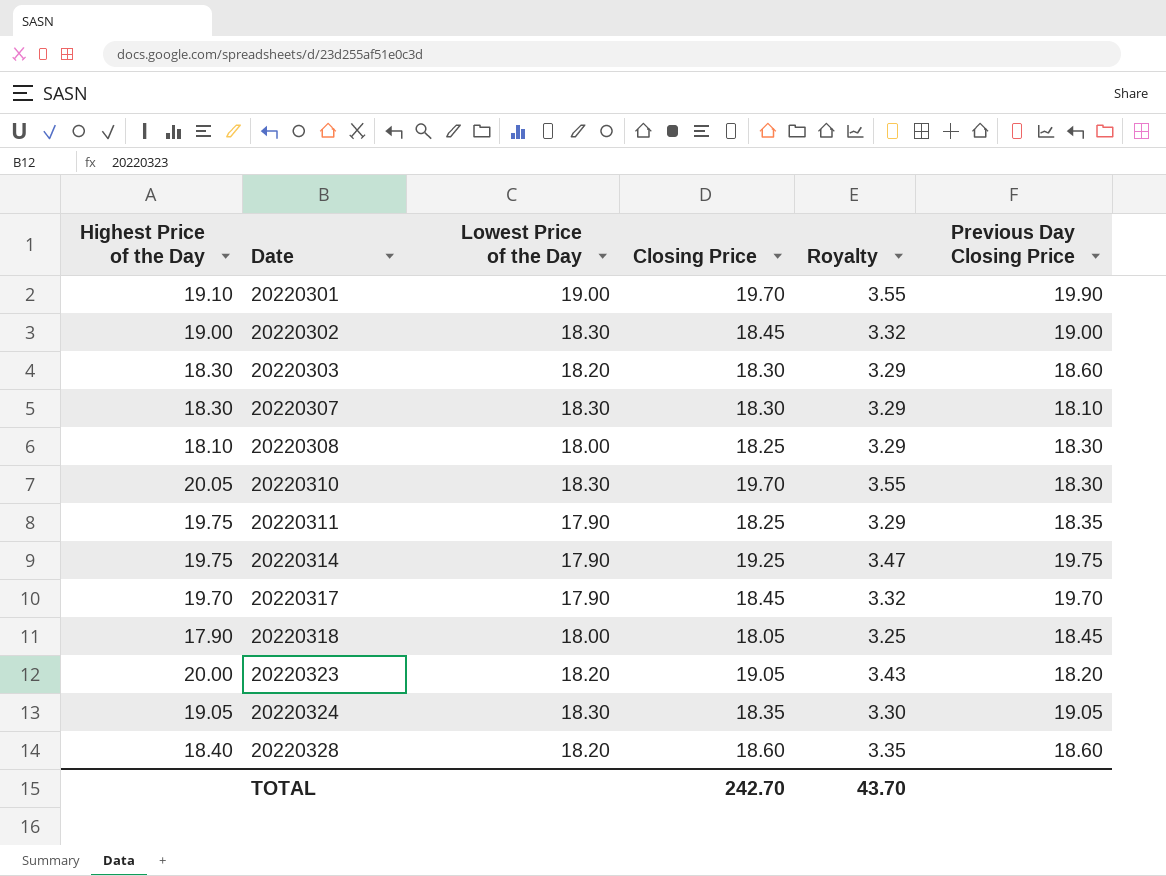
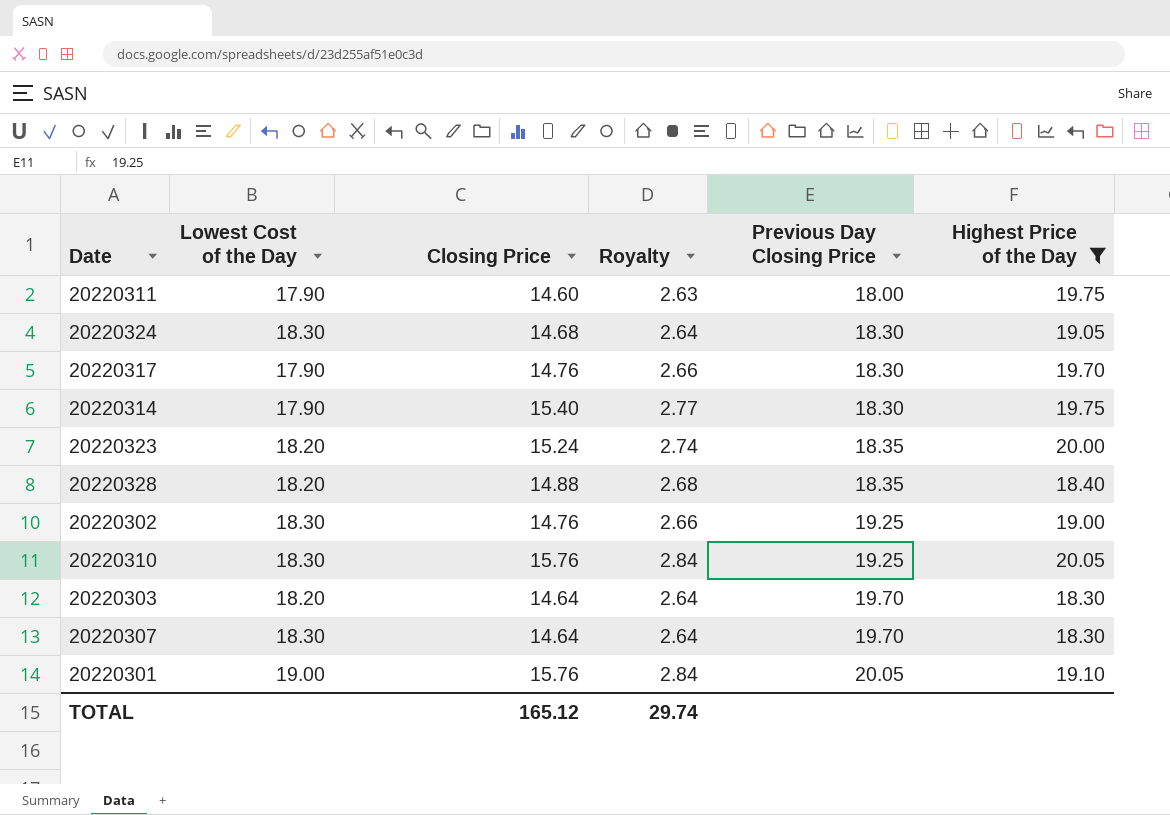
filter: none -> Highest Price of the Day >= 18.30
row order: Date ascending -> Previous Day Closing Price ascending
column name: Lowest Price of the Day -> Lowest Cost of the Day
column Highest Price of the Day | position: 1 -> 6
20220311 | Closing Price: 18.25 -> 14.60
20220311 | Royalty: 3.29 -> 2.63
20220311 | Previous Day Closing Price: 18.35 -> 18.00
20220324 | Closing Price: 18.35 -> 14.68
20220324 | Royalty: 3.30 -> 2.64
20220324 | Previous Day Closing Price: 19.05 -> 18.30
20220317 | Closing Price: 18.45 -> 14.76
20220317 | Royalty: 3.32 -> 2.66
20220317 | Previous Day Closing Price: 19.70 -> 18.30
20220314 | Closing Price: 19.25 -> 15.40
20220314 | Royalty: 3.47 -> 2.77
20220314 | Previous Day Closing Price: 19.75 -> 18.30
20220323 | Closing Price: 19.05 -> 15.24
20220323 | Royalty: 3.43 -> 2.74
20220323 | Previous Day Closing Price: 18.20 -> 18.35
20220328 | Closing Price: 18.60 -> 14.88
20220328 | Royalty: 3.35 -> 2.68
20220328 | Previous Day Closing Price: 18.60 -> 18.35
20220302 | Closing Price: 18.45 -> 14.76
20220302 | Royalty: 3.32 -> 2.66
20220302 | Previous Day Closing Price: 19.00 -> 19.25
20220310 | Closing Price: 19.70 -> 15.76
20220310 | Royalty: 3.55 -> 2.84
20220310 | Previous Day Closing Price: 18.30 -> 19.25
20220303 | Closing Price: 18.30 -> 14.64
20220303 | Royalty: 3.29 -> 2.64
20220303 | Previous Day Closing Price: 18.60 -> 19.70
20220307 | Closing Price: 18.30 -> 14.64
20220307 | Royalty: 3.29 -> 2.64
20220307 | Previous Day Closing Price: 18.10 -> 19.70
20220301 | Closing Price: 19.70 -> 15.76
20220301 | Royalty: 3.55 -> 2.84
20220301 | Previous Day Closing Price: 19.90 -> 20.05
TOTAL | Closing Price: 242.70 -> 165.12
TOTAL | Royalty: 43.70 -> 29.74

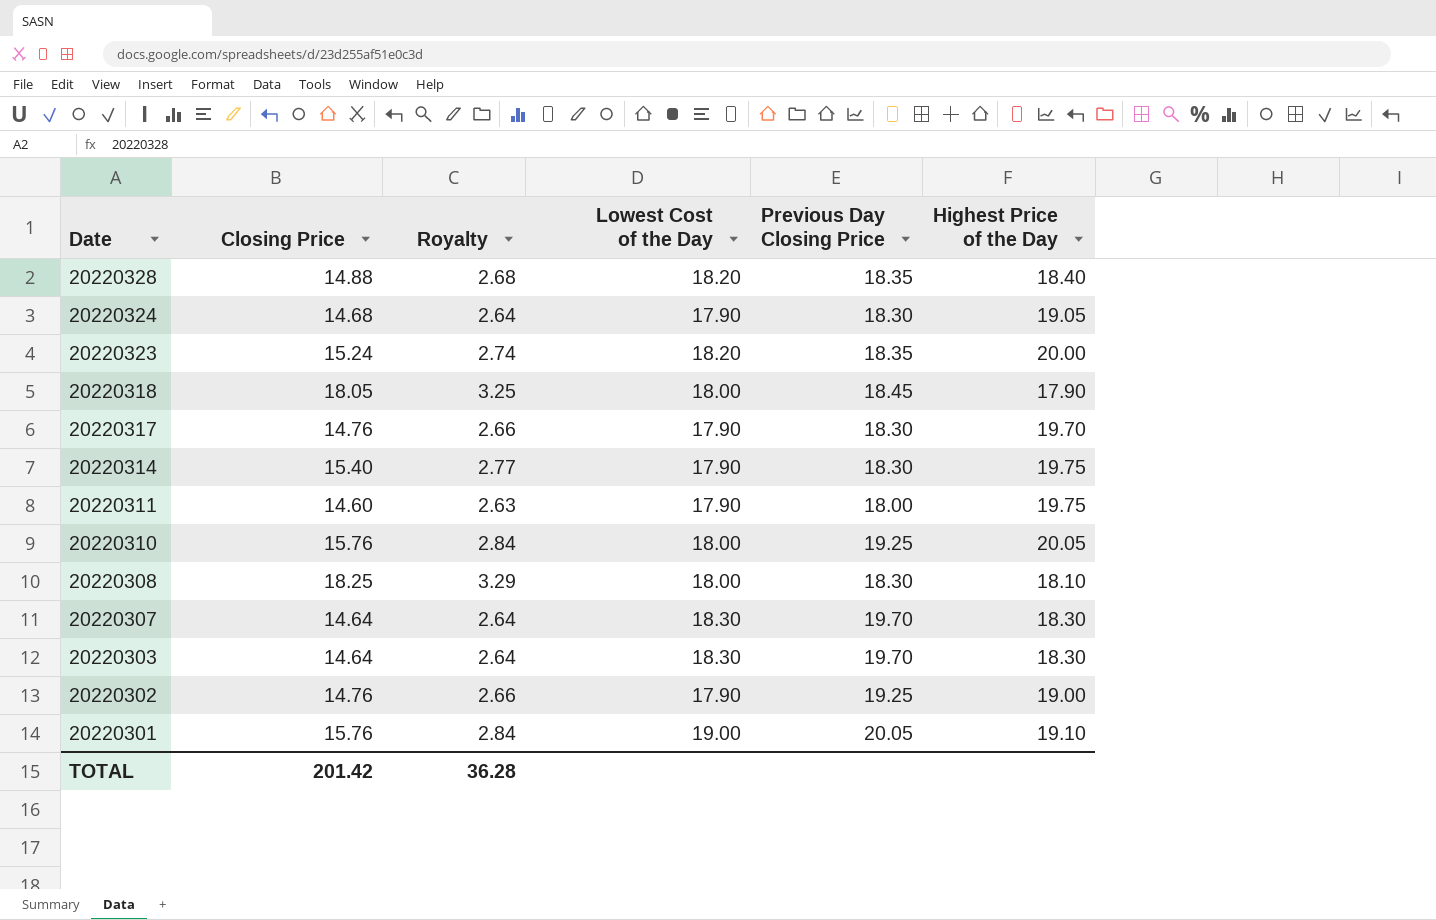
filter: Highest Price of the Day >= 18.30 -> none
row order: Previous Day Closing Price ascending -> Date descending
column Lowest Cost of the Day | position: 2 -> 4
20220324 | Lowest Cost of the Day: 18.30 -> 17.90
20220310 | Lowest Cost of the Day: 18.30 -> 18.00
20220303 | Lowest Cost of the Day: 18.20 -> 18.30
20220302 | Lowest Cost of the Day: 18.30 -> 17.90
TOTAL | Closing Price: 165.12 -> 201.42
TOTAL | Royalty: 29.74 -> 36.28

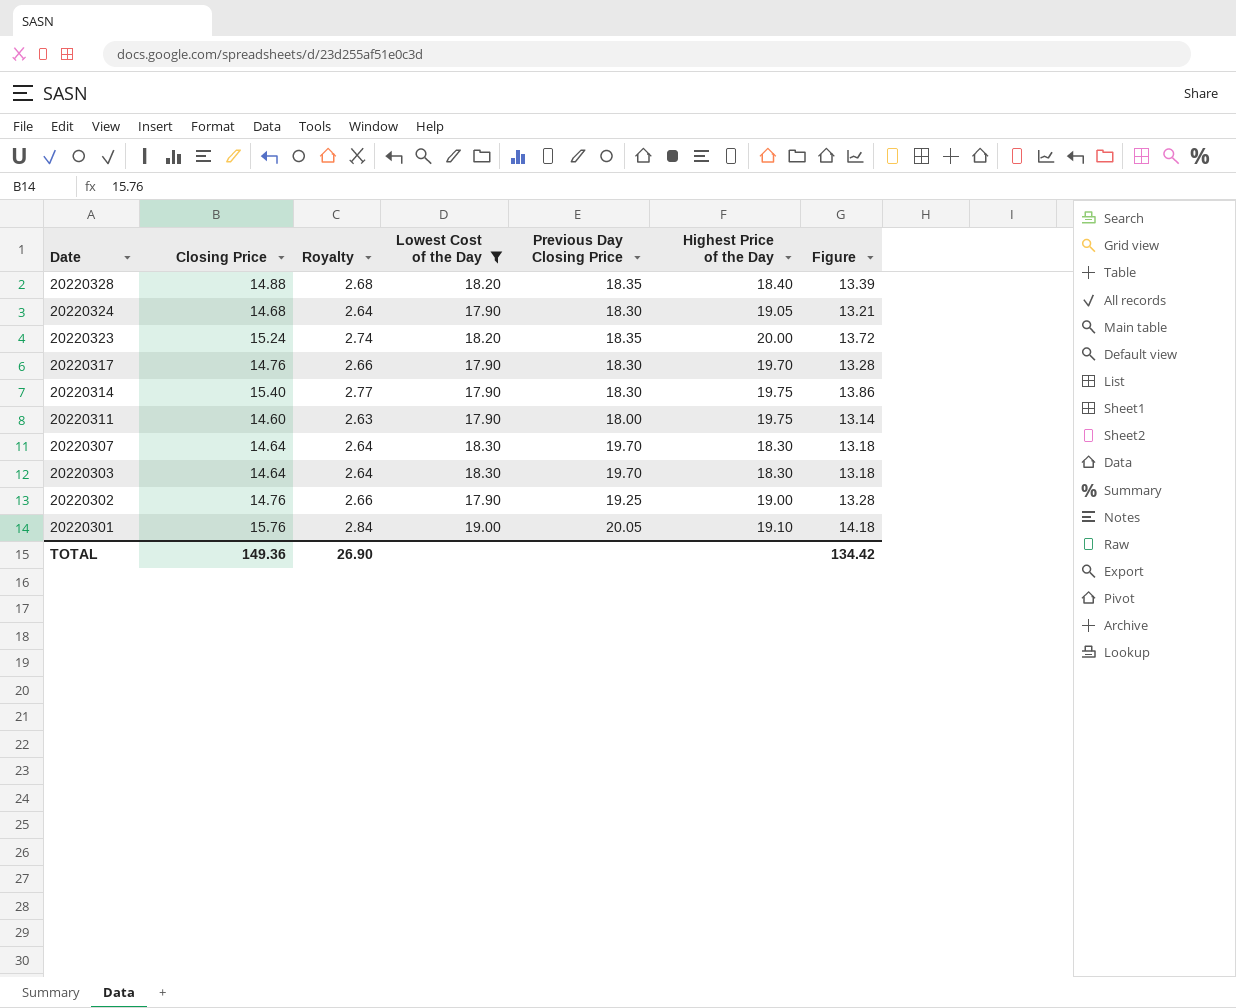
filter: none -> Lowest Cost of the Day != 18.00
column Figure | formula: none -> [Closing Price] * 0.9
TOTAL | Closing Price: 201.42 -> 149.36
TOTAL | Royalty: 36.28 -> 26.90

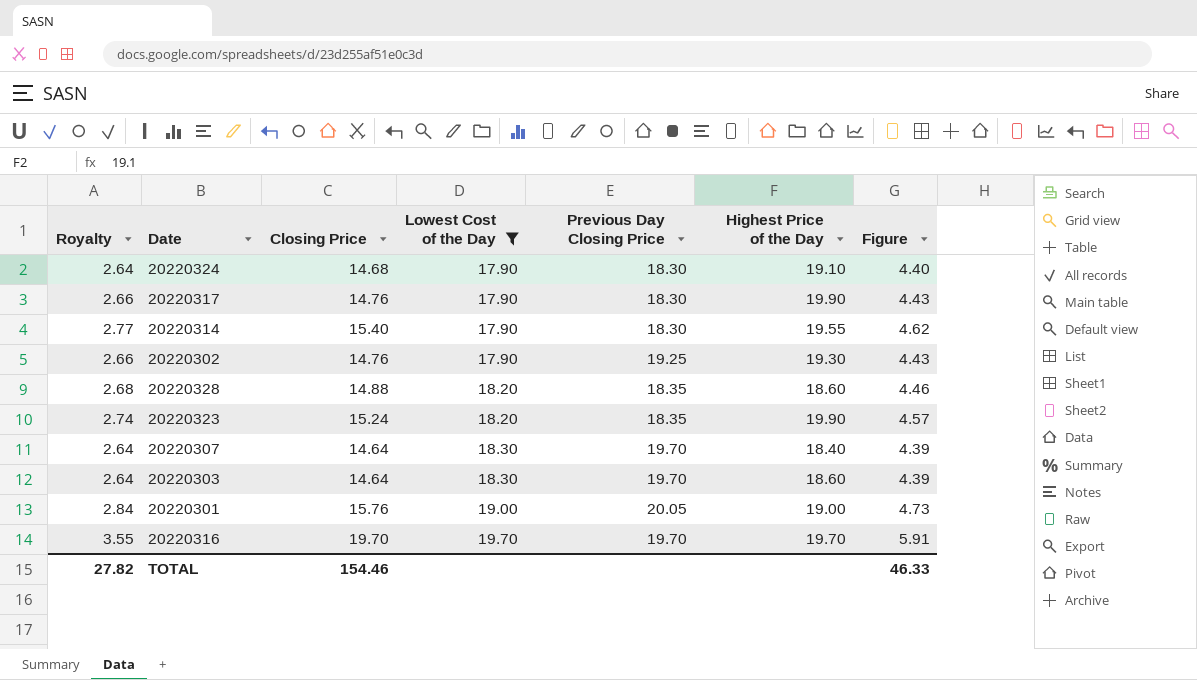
row order: Date descending -> Lowest Cost of the Day ascending
column Royalty | position: 3 -> 1
column Figure | formula: [Closing Price] * 0.9 -> [Closing Price] * 0.3
row 20220311: 14.60 | 2.63 | 17.90 | 18.00 | 19.75 | 13.14 -> none
20220324 | Highest Price of the Day: 19.05 -> 19.10
20220317 | Highest Price of the Day: 19.70 -> 19.90
20220314 | Highest Price of the Day: 19.75 -> 19.55
20220302 | Highest Price of the Day: 19.00 -> 19.30
20220328 | Highest Price of the Day: 18.40 -> 18.60
20220323 | Highest Price of the Day: 20.00 -> 19.90
20220307 | Highest Price of the Day: 18.30 -> 18.40
20220303 | Highest Price of the Day: 18.30 -> 18.60
20220301 | Highest Price of the Day: 19.10 -> 19.00
row 20220316: none -> 3.55 | 19.70 | 19.70 | 19.70 | 19.70 | 5.91
TOTAL | Royalty: 26.90 -> 27.82
TOTAL | Closing Price: 149.36 -> 154.46
TOTAL | Figure: 134.42 -> 46.33

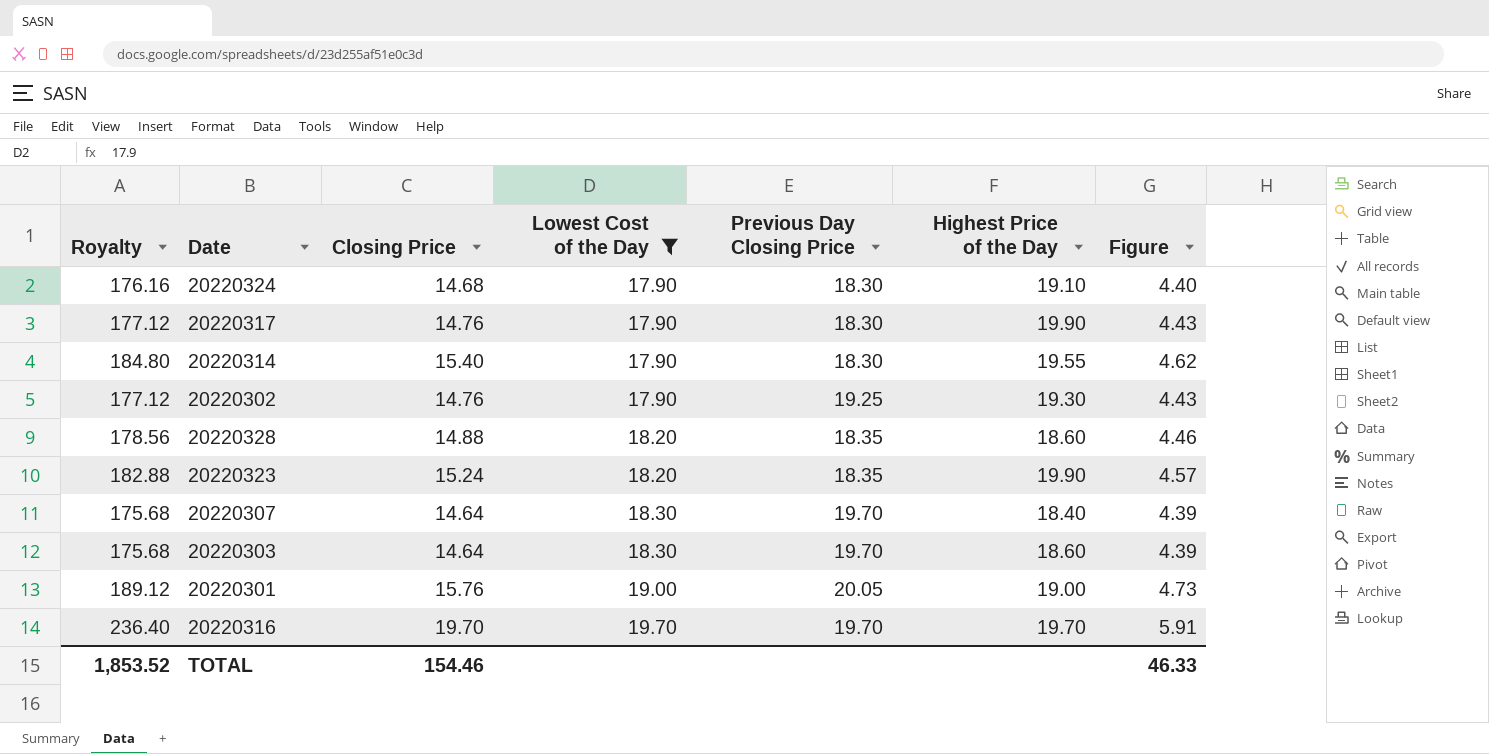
column Royalty | formula: [Closing Price] * 0.18 -> [Closing Price] * 12
TOTAL | Royalty: 27.82 -> 1,853.52

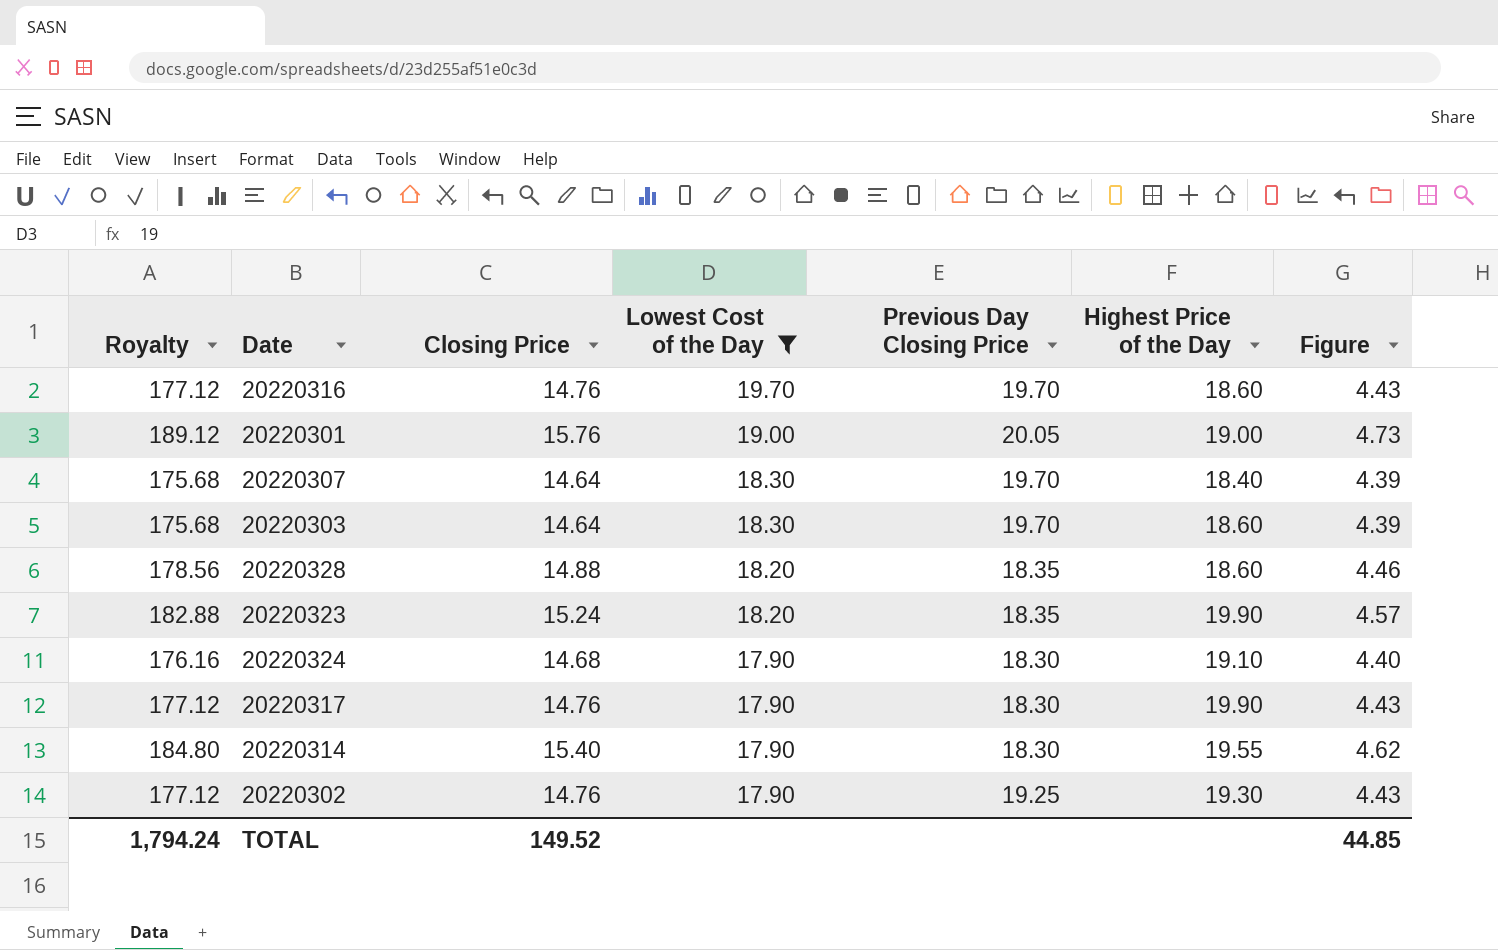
row order: Lowest Cost of the Day ascending -> Lowest Cost of the Day descending
20220316 | Royalty: 236.40 -> 177.12
20220316 | Closing Price: 19.70 -> 14.76
20220316 | Highest Price of the Day: 19.70 -> 18.60
20220316 | Figure: 5.91 -> 4.43
TOTAL | Royalty: 1,853.52 -> 1,794.24
TOTAL | Closing Price: 154.46 -> 149.52
TOTAL | Figure: 46.33 -> 44.85

